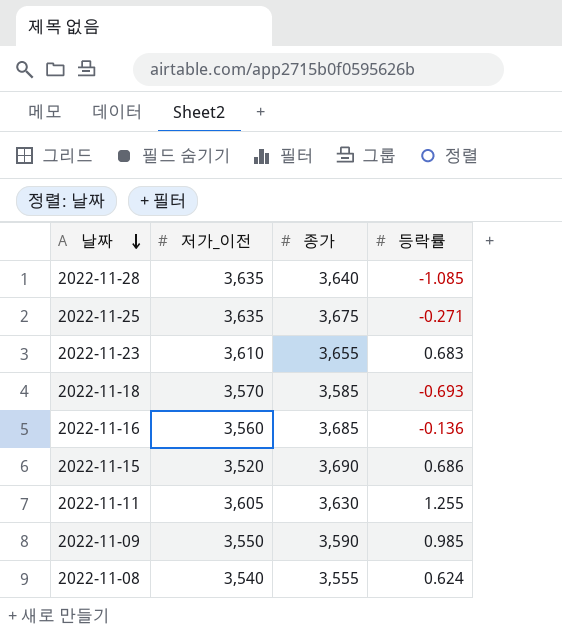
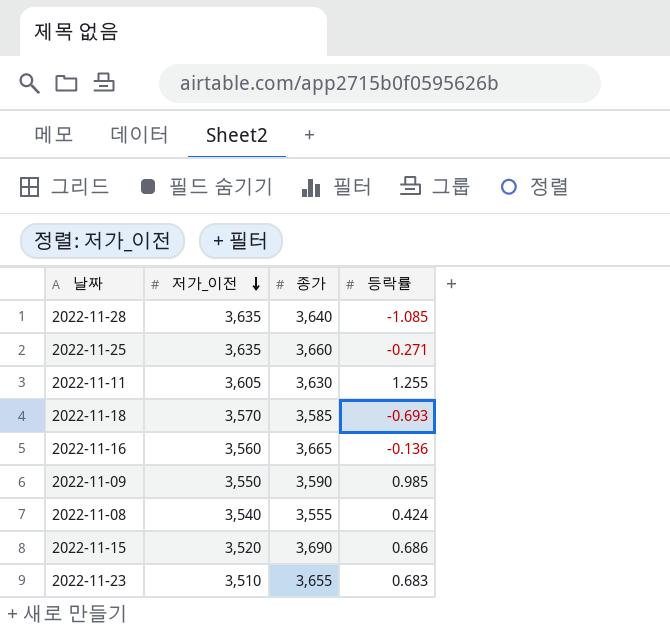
row order: 날짜 descending -> 저가_이전 descending
2022-11-25 | 종가: 3,675 -> 3,660
2022-11-16 | 종가: 3,685 -> 3,665
2022-11-08 | 등락률: 0.624 -> 0.424
2022-11-23 | 저가_이전: 3,610 -> 3,510

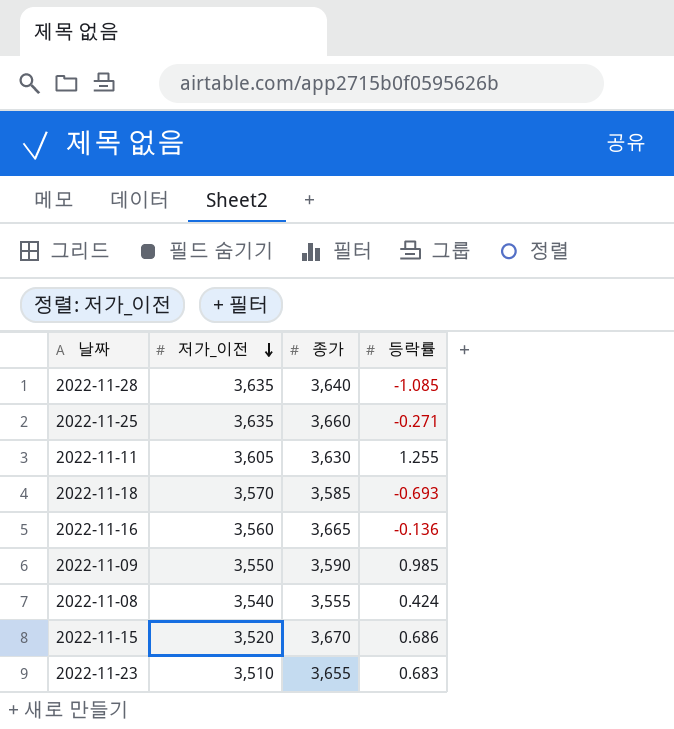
2022-11-15 | 종가: 3,690 -> 3,670

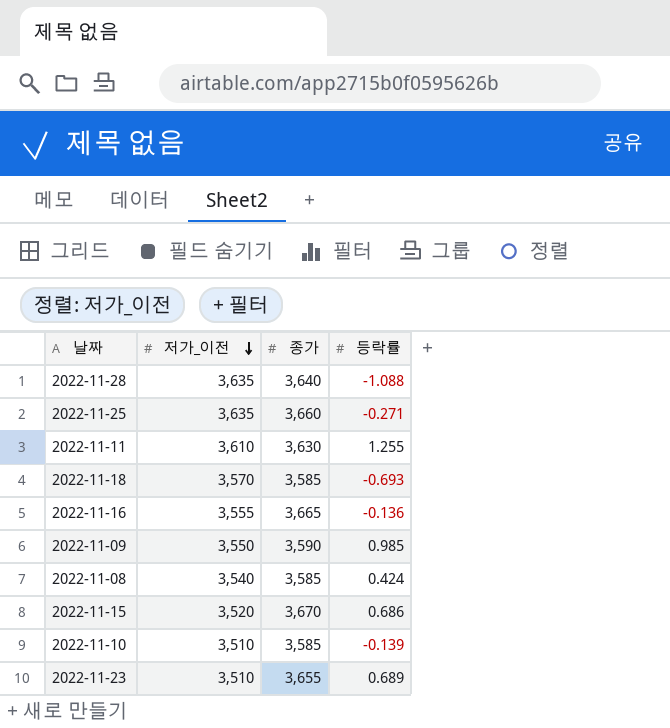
2022-11-28 | 등락률: -1.085 -> -1.088
2022-11-11 | 저가_이전: 3,605 -> 3,610
2022-11-16 | 저가_이전: 3,560 -> 3,555
2022-11-08 | 종가: 3,555 -> 3,585
row 2022-11-10: none -> 3,510 | 3,585 | -0.139
2022-11-23 | 등락률: 0.683 -> 0.689

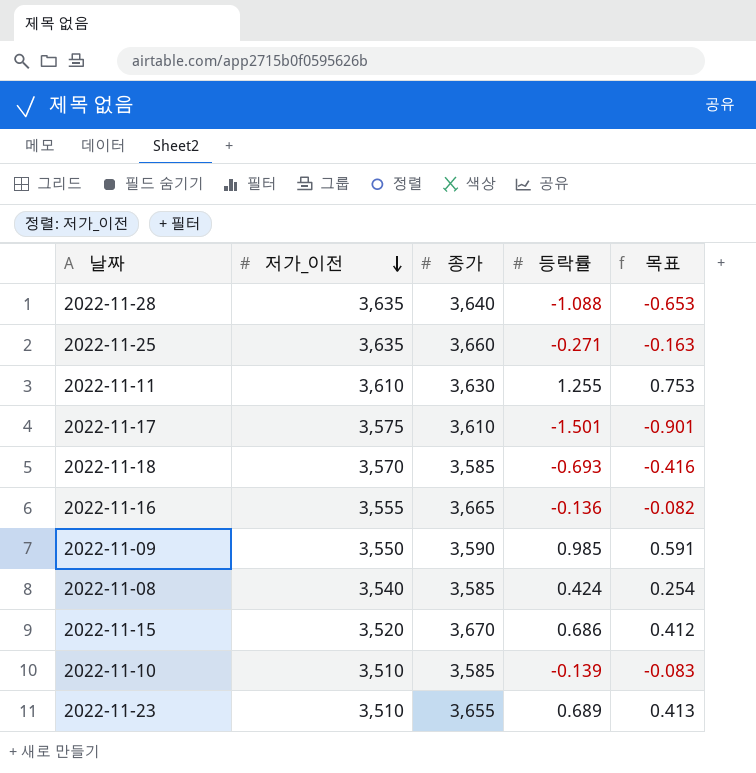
column 목표 | formula: none -> [등락률] * 0.6
row 2022-11-17: none -> 3,575 | 3,610 | -1.501 | -0.901

